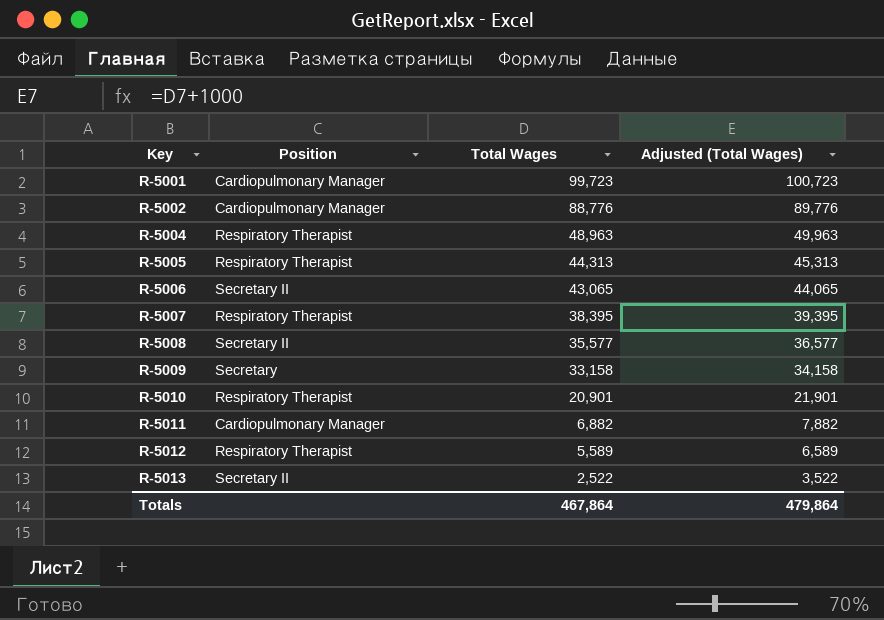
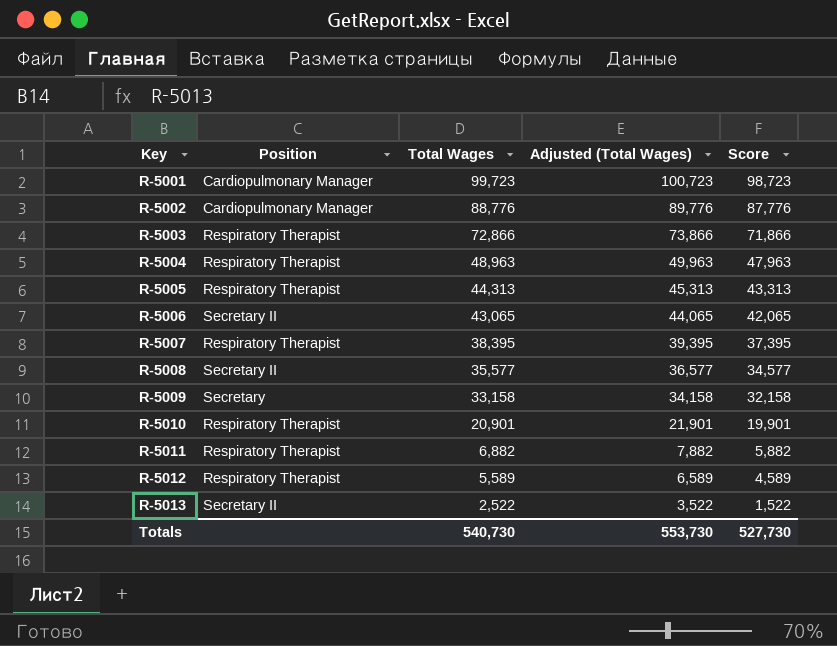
column Score | formula: none -> [Total Wages] - 1000
row R-5003: none -> Respiratory Therapist | 72,866 | 73,866 | 71,866
R-5011 | Position: Cardiopulmonary Manager -> Respiratory Therapist
Totals | Total Wages: 467,864 -> 540,730
Totals | Adjusted (Total Wages): 479,864 -> 553,730

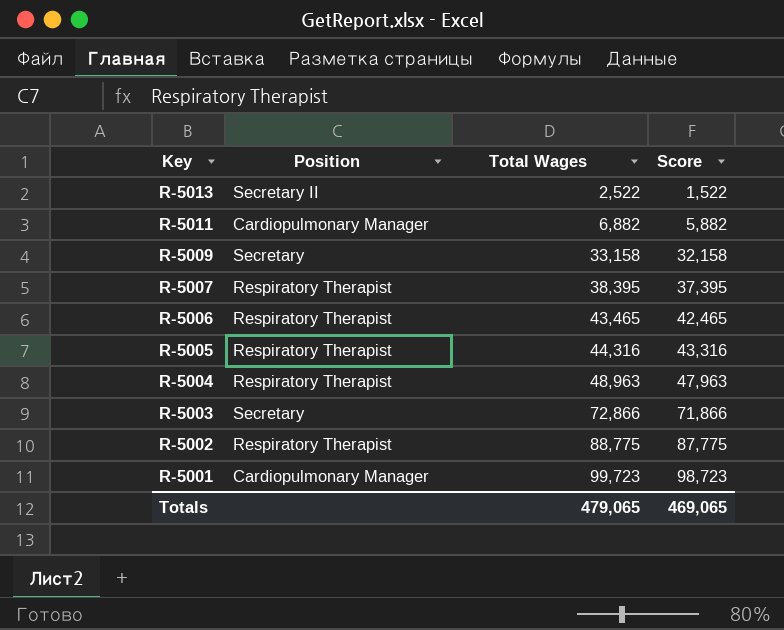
row order: Key ascending -> Key descending
column Adjusted (Total Wages) | formula: [Total Wages] + 1000 -> none
row R-5008: Secretary II | 35,577 | 36,577 | 34,577 -> none
row R-5010: Respiratory Therapist | 20,901 | 21,901 | 19,901 -> none
row R-5012: Respiratory Therapist | 5,589 | 6,589 | 4,589 -> none
R-5011 | Position: Respiratory Therapist -> Cardiopulmonary Manager
R-5006 | Position: Secretary II -> Respiratory Therapist
R-5006 | Total Wages: 43,065 -> 43,465
R-5006 | Score: 42,065 -> 42,465
R-5005 | Total Wages: 44,313 -> 44,316
R-5005 | Score: 43,313 -> 43,316
R-5003 | Position: Respiratory Therapist -> Secretary
R-5002 | Position: Cardiopulmonary Manager -> Respiratory Therapist
R-5002 | Total Wages: 88,776 -> 88,775
R-5002 | Score: 87,776 -> 87,775
Totals | Total Wages: 540,730 -> 479,065
Totals | Score: 527,730 -> 469,065

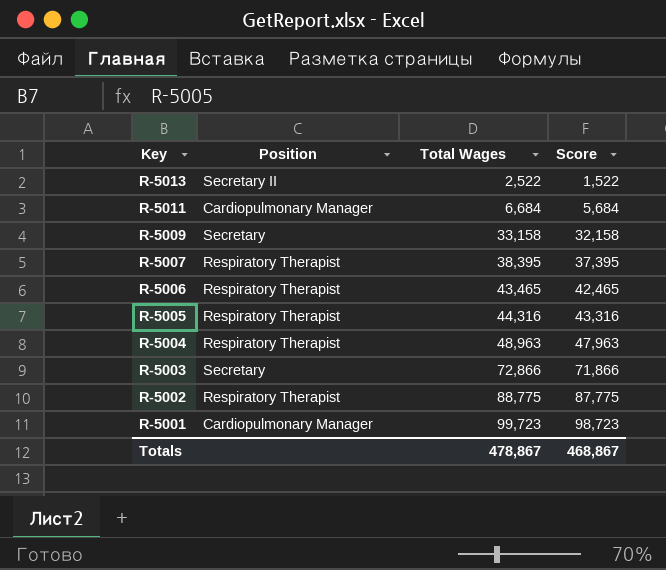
R-5011 | Total Wages: 6,882 -> 6,684
R-5011 | Score: 5,882 -> 5,684
Totals | Total Wages: 479,065 -> 478,867
Totals | Score: 469,065 -> 468,867

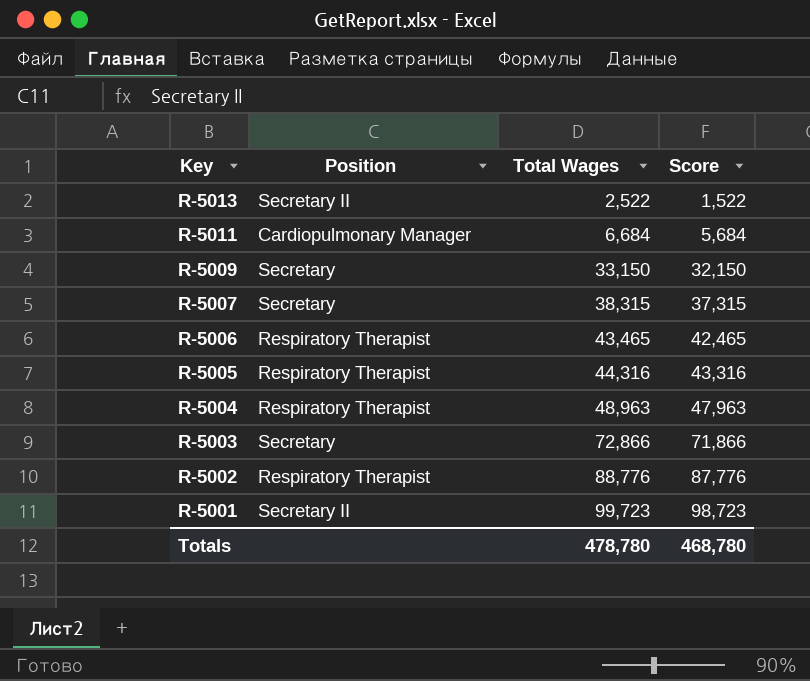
R-5009 | Total Wages: 33,158 -> 33,150
R-5009 | Score: 32,158 -> 32,150
R-5007 | Position: Respiratory Therapist -> Secretary
R-5007 | Total Wages: 38,395 -> 38,315
R-5007 | Score: 37,395 -> 37,315
R-5002 | Total Wages: 88,775 -> 88,776
R-5002 | Score: 87,775 -> 87,776
R-5001 | Position: Cardiopulmonary Manager -> Secretary II
Totals | Total Wages: 478,867 -> 478,780
Totals | Score: 468,867 -> 468,780

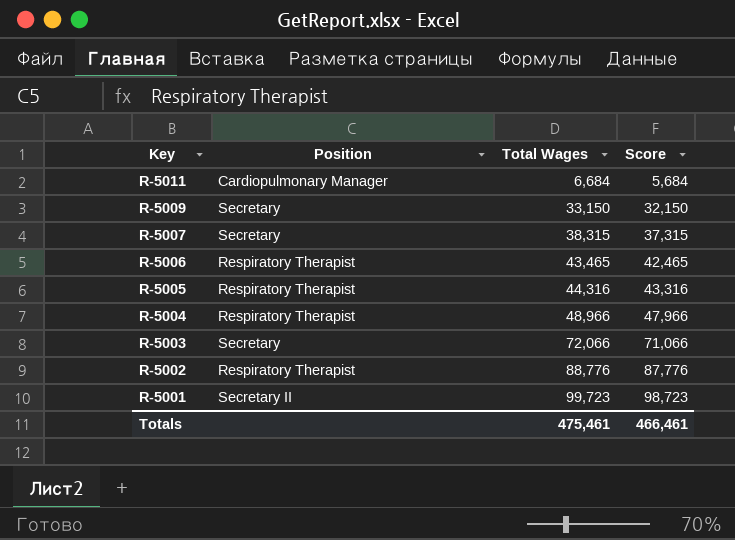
row R-5013: Secretary II | 2,522 | 1,522 -> none
R-5004 | Total Wages: 48,963 -> 48,966
R-5004 | Score: 47,963 -> 47,966
R-5003 | Total Wages: 72,866 -> 72,066
R-5003 | Score: 71,866 -> 71,066
Totals | Total Wages: 478,780 -> 475,461
Totals | Score: 468,780 -> 466,461

